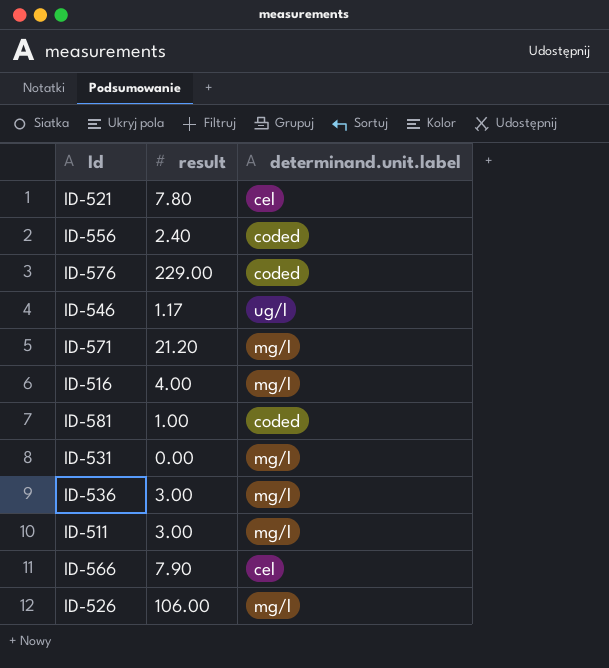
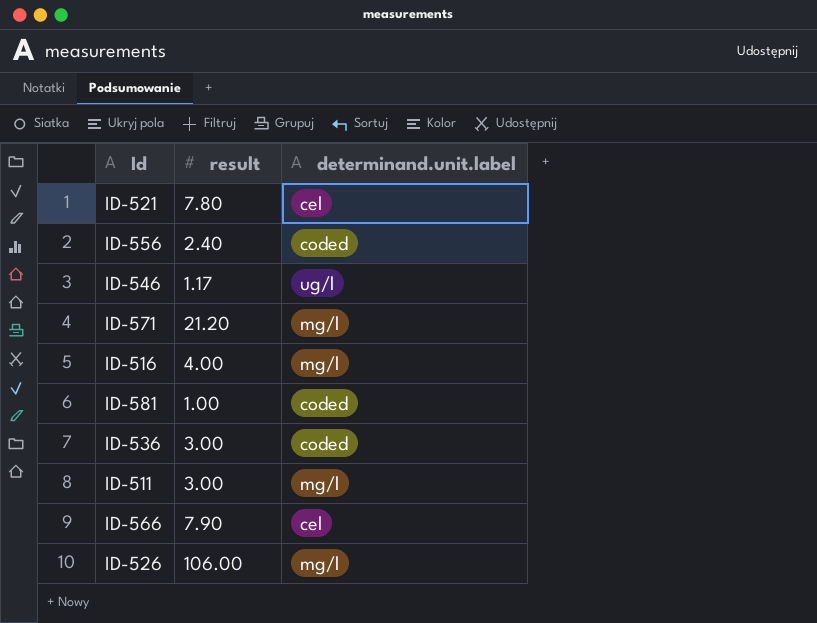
row ID-576: 229.00 | coded -> none
row ID-531: 0.00 | mg/l -> none
ID-536 | determinand.unit.label: mg/l -> coded

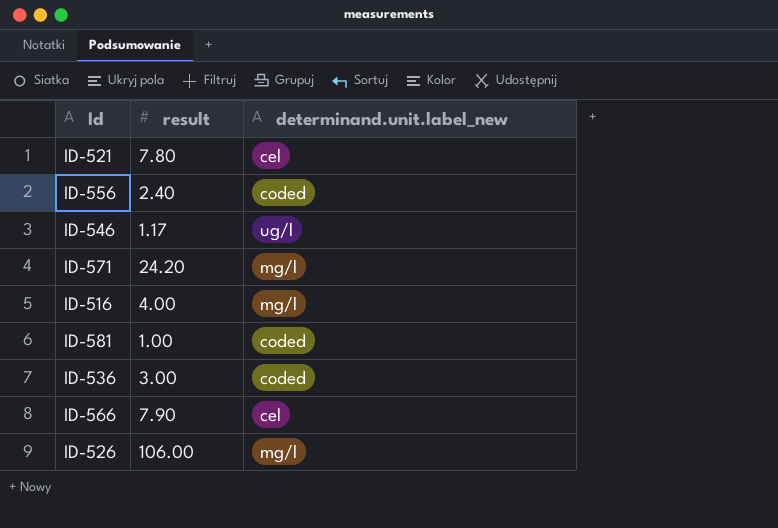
column name: determinand.unit.label -> determinand.unit.label_new
row ID-511: 3.00 | mg/l -> none
ID-571 | result: 21.20 -> 24.20

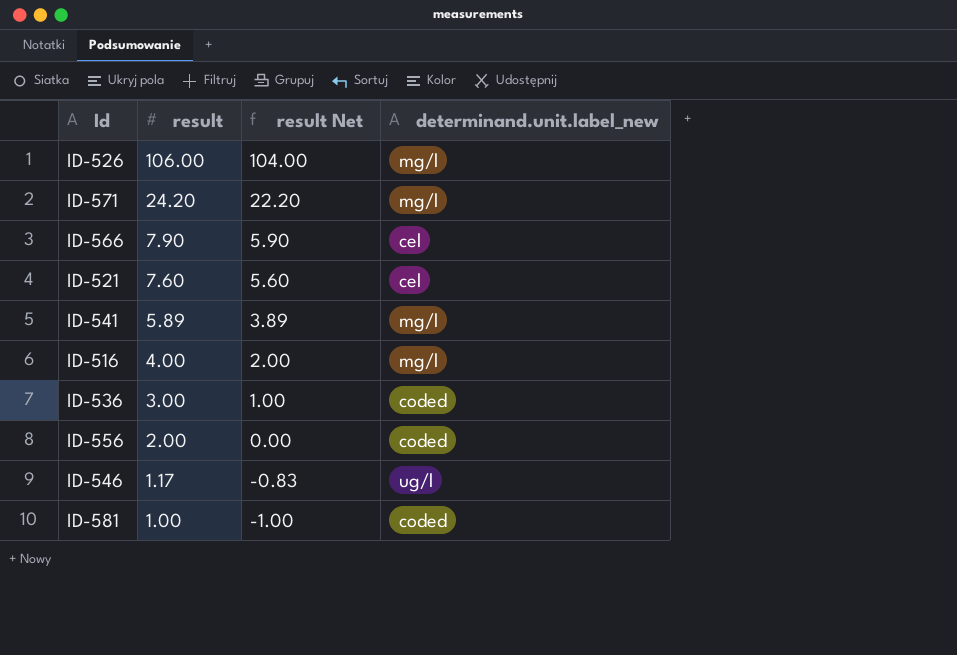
row order: none -> result descending
column result Net | formula: none -> [result] - 2
ID-521 | result: 7.80 -> 7.60
row ID-541: none -> 5.89 | 3.89 | mg/l
ID-556 | result: 2.40 -> 2.00

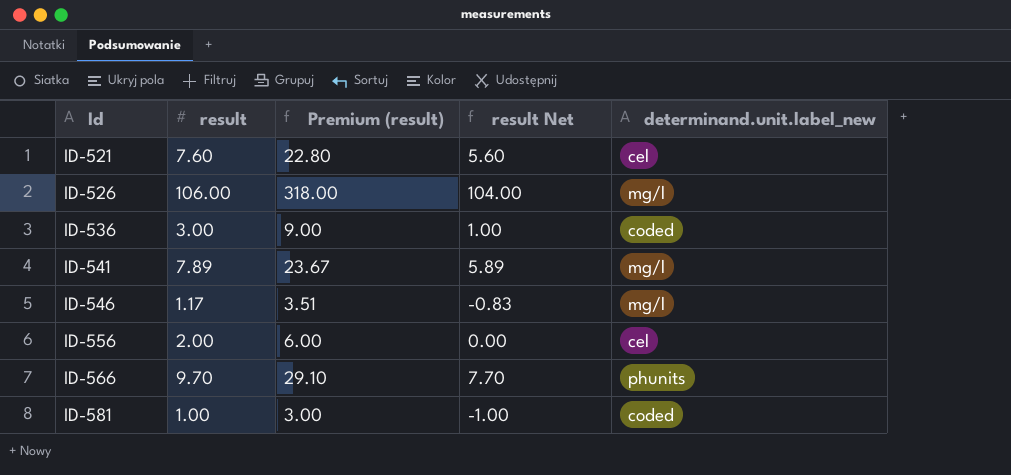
row order: result descending -> Id ascending
column Premium (result) | formula: none -> [result] * 3
row ID-571: 24.20 | 22.20 | mg/l -> none
row ID-516: 4.00 | 2.00 | mg/l -> none
ID-541 | result: 5.89 -> 7.89
ID-541 | result Net: 3.89 -> 5.89
ID-546 | determinand.unit.label_new: ug/l -> mg/l
ID-556 | determinand.unit.label_new: coded -> cel
ID-566 | result: 7.90 -> 9.70
ID-566 | result Net: 5.90 -> 7.70
ID-566 | determinand.unit.label_new: cel -> phunits

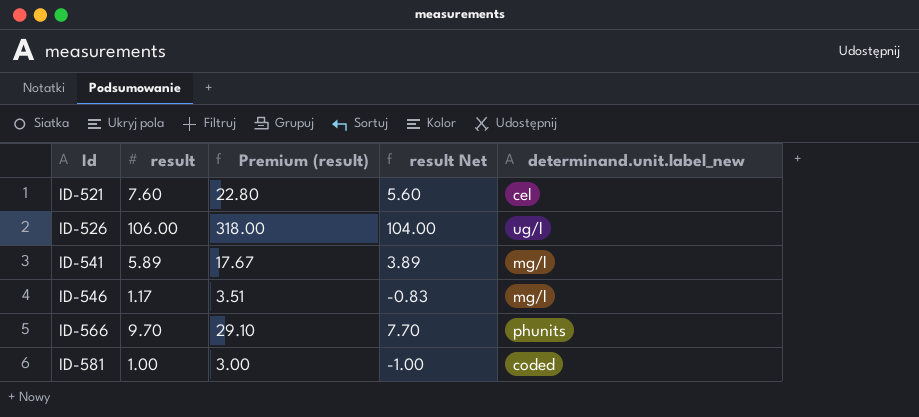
row ID-536: 3.00 | 9.00 | 1.00 | coded -> none
row ID-556: 2.00 | 6.00 | 0.00 | cel -> none
ID-526 | determinand.unit.label_new: mg/l -> ug/l
ID-541 | result: 7.89 -> 5.89
ID-541 | Premium (result): 23.67 -> 17.67
ID-541 | result Net: 5.89 -> 3.89

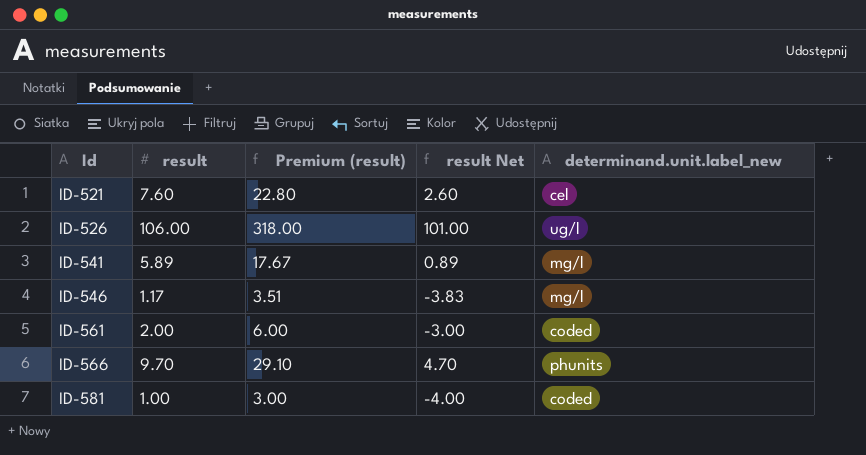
column result Net | formula: [result] - 2 -> [result] - 5
row ID-561: none -> 2.00 | 6.00 | -3.00 | coded

